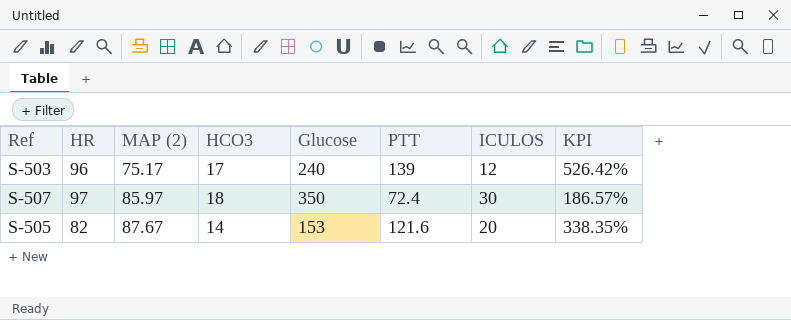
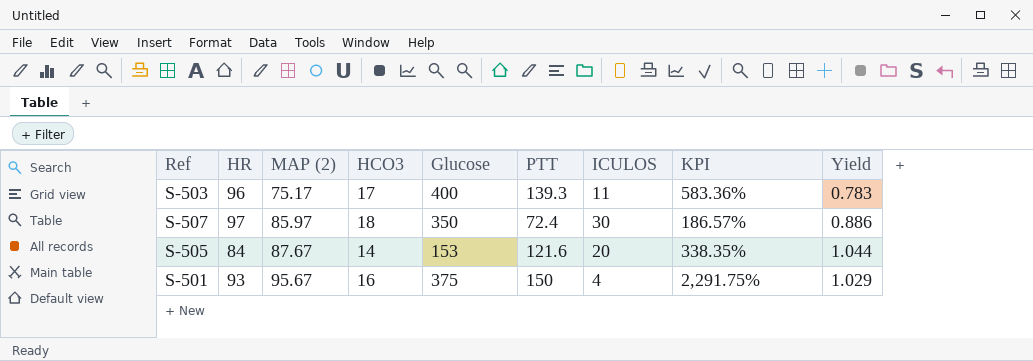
column Yield | formula: none -> [MAP (2)] / [HR]
S-503 | Glucose: 240 -> 400
S-503 | PTT: 139 -> 139.3
S-503 | ICULOS: 12 -> 11
S-503 | KPI: 526.42% -> 583.36%
S-505 | HR: 82 -> 84
row S-501: none -> 93 | 95.67 | 16 | 375 | 150 | 4 | 2,291.75% | 1.029

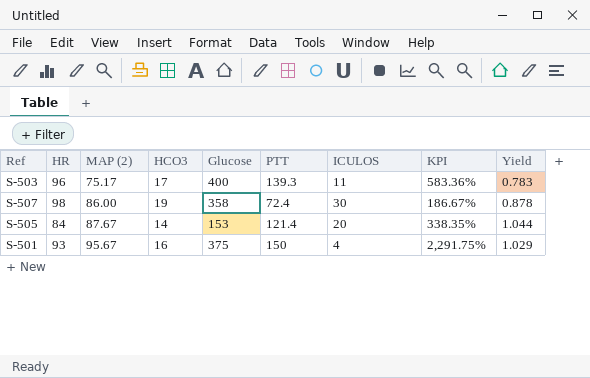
S-507 | HR: 97 -> 98
S-507 | MAP (2): 85.97 -> 86.00
S-507 | HCO3: 18 -> 19
S-507 | Glucose: 350 -> 358
S-507 | KPI: 186.57% -> 186.67%
S-507 | Yield: 0.886 -> 0.878
S-505 | PTT: 121.6 -> 121.4

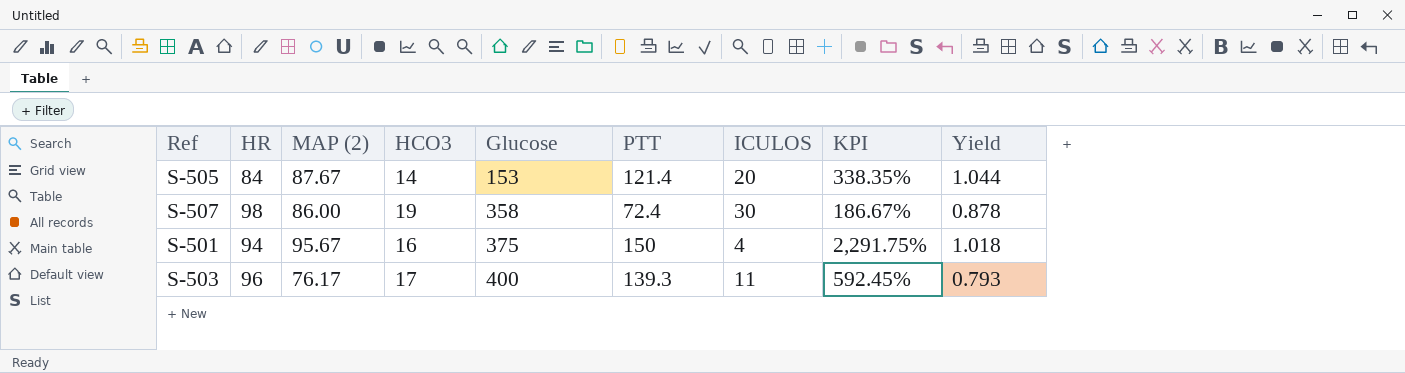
row order: MAP (2) ascending -> Glucose ascending
S-501 | HR: 93 -> 94
S-501 | Yield: 1.029 -> 1.018
S-503 | MAP (2): 75.17 -> 76.17
S-503 | KPI: 583.36% -> 592.45%
S-503 | Yield: 0.783 -> 0.793

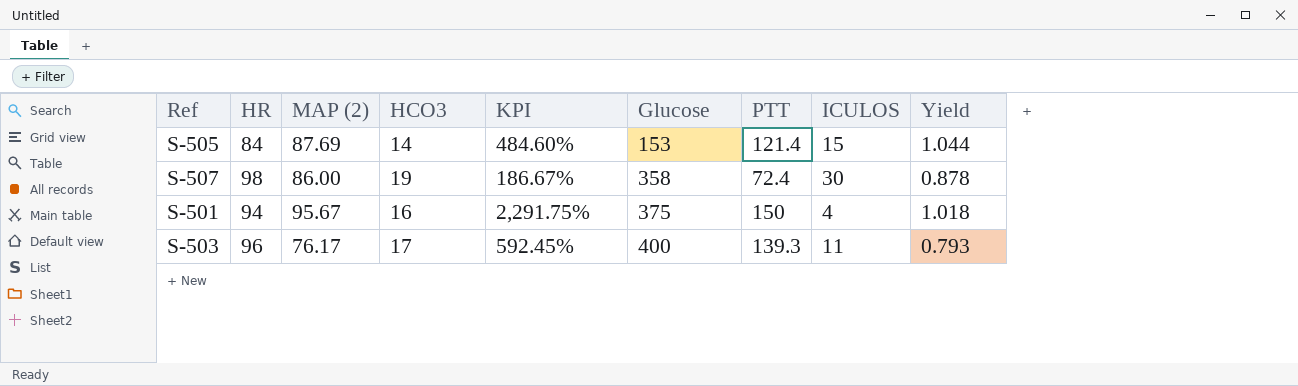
column KPI | position: 8 -> 5
S-505 | MAP (2): 87.67 -> 87.69
S-505 | KPI: 338.35% -> 484.60%
S-505 | ICULOS: 20 -> 15

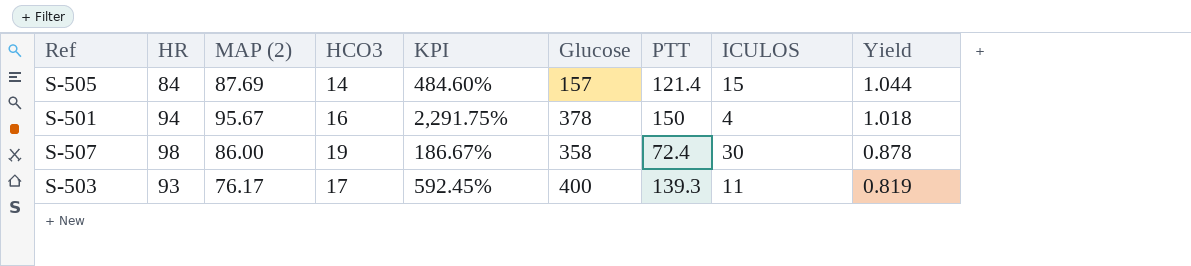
row order: Glucose ascending -> Yield descending
S-505 | Glucose: 153 -> 157
S-501 | Glucose: 375 -> 378
S-503 | HR: 96 -> 93
S-503 | Yield: 0.793 -> 0.819

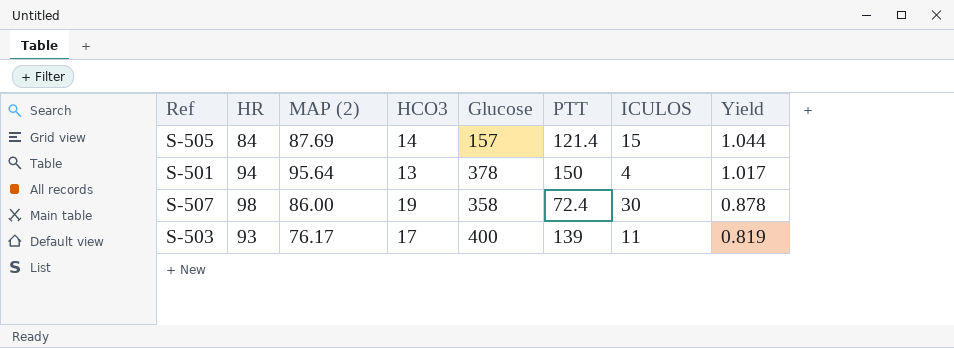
column KPI | formula: ([MAP (2)] - [ICULOS]) / [ICULOS] -> none
S-501 | MAP (2): 95.67 -> 95.64
S-501 | HCO3: 16 -> 13
S-501 | Yield: 1.018 -> 1.017
S-503 | PTT: 139.3 -> 139

